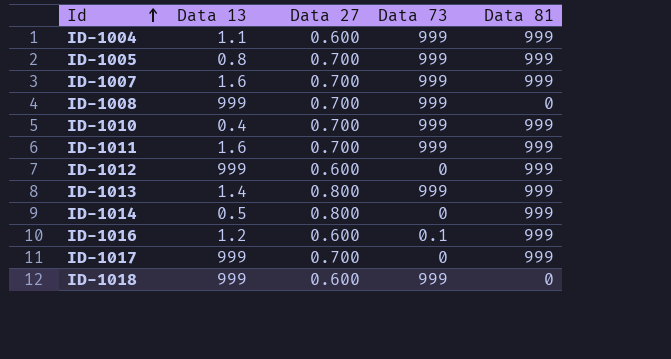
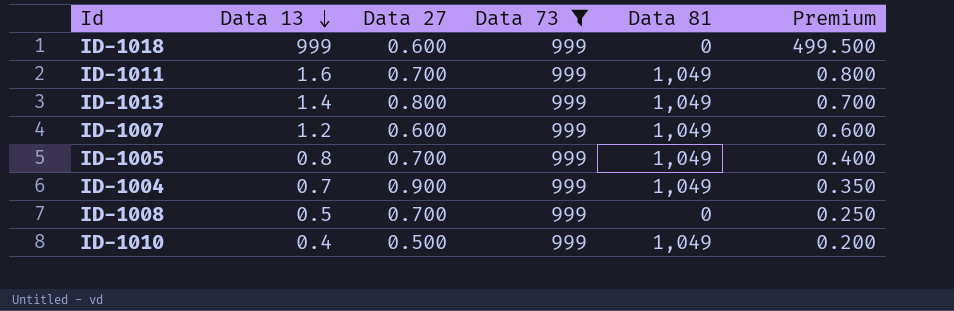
filter: none -> Data 73 = 999
row order: Id ascending -> Data 13 descending
column Premium | formula: none -> [Data 13] * 0.5
ID-1011 | Data 81: 999 -> 1,049
ID-1013 | Data 81: 999 -> 1,049
ID-1007 | Data 13: 1.6 -> 1.2
ID-1007 | Data 27: 0.700 -> 0.600
ID-1007 | Data 81: 999 -> 1,049
ID-1005 | Data 81: 999 -> 1,049
ID-1004 | Data 13: 1.1 -> 0.7
ID-1004 | Data 27: 0.600 -> 0.900
ID-1004 | Data 81: 999 -> 1,049
ID-1008 | Data 13: 999 -> 0.5
ID-1010 | Data 27: 0.700 -> 0.500
ID-1010 | Data 81: 999 -> 1,049

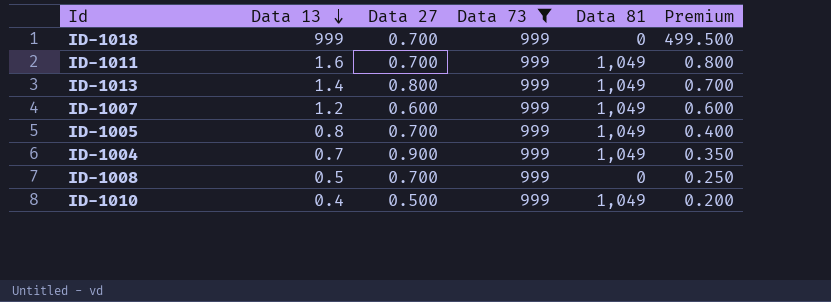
ID-1018 | Data 27: 0.600 -> 0.700

